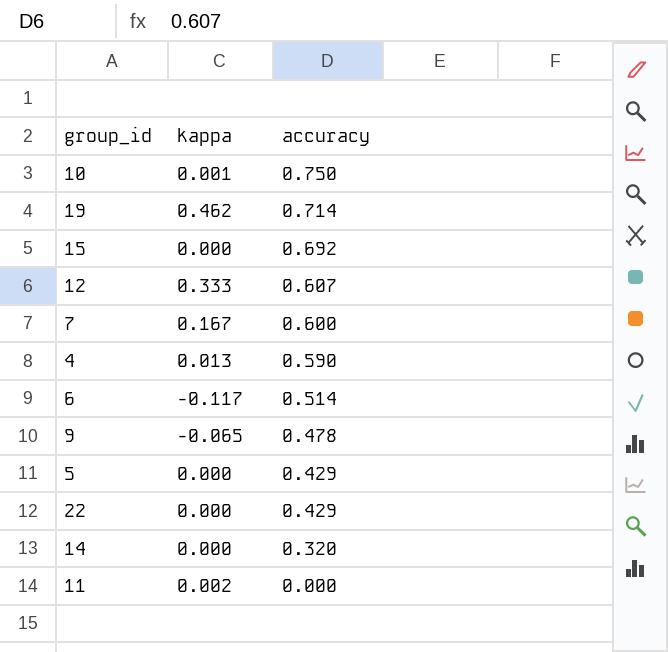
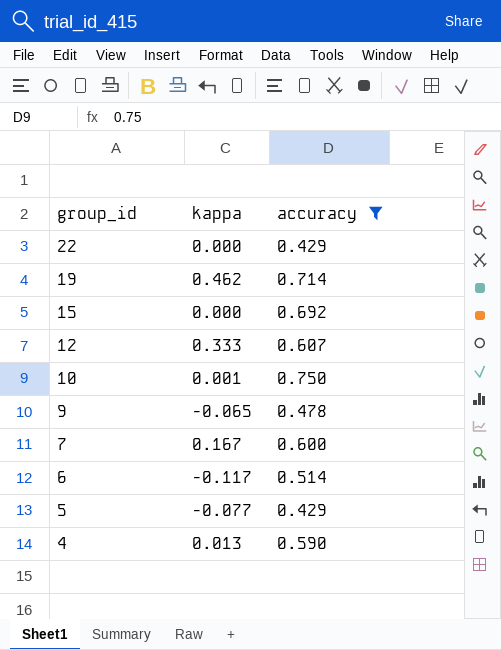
filter: none -> accuracy >= 0.429
row order: accuracy descending -> group_id descending
5 | kappa: 0.000 -> -0.077

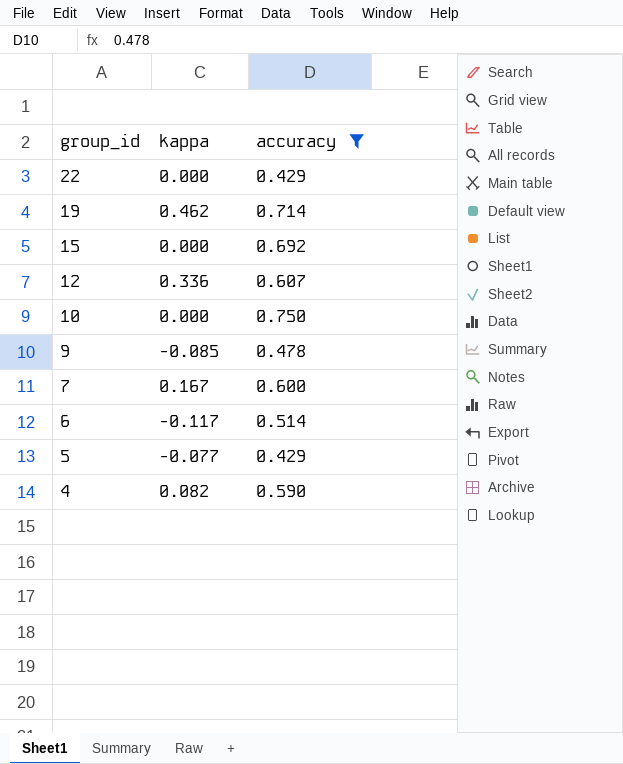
12 | kappa: 0.333 -> 0.336
10 | kappa: 0.001 -> 0.000
9 | kappa: -0.065 -> -0.085
4 | kappa: 0.013 -> 0.082

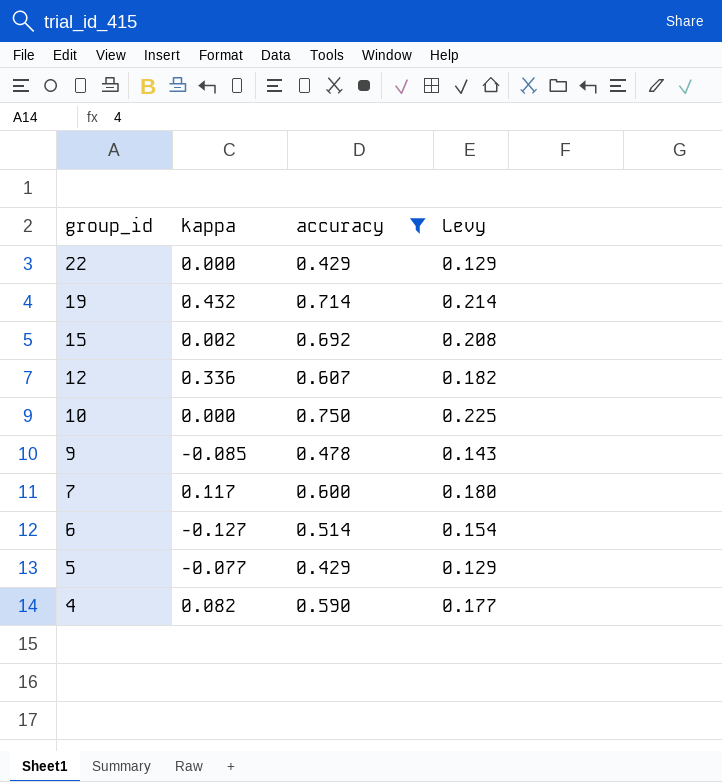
column Levy | formula: none -> [accuracy] * 0.3
19 | kappa: 0.462 -> 0.432
15 | kappa: 0.000 -> 0.002
7 | kappa: 0.167 -> 0.117
6 | kappa: -0.117 -> -0.127

